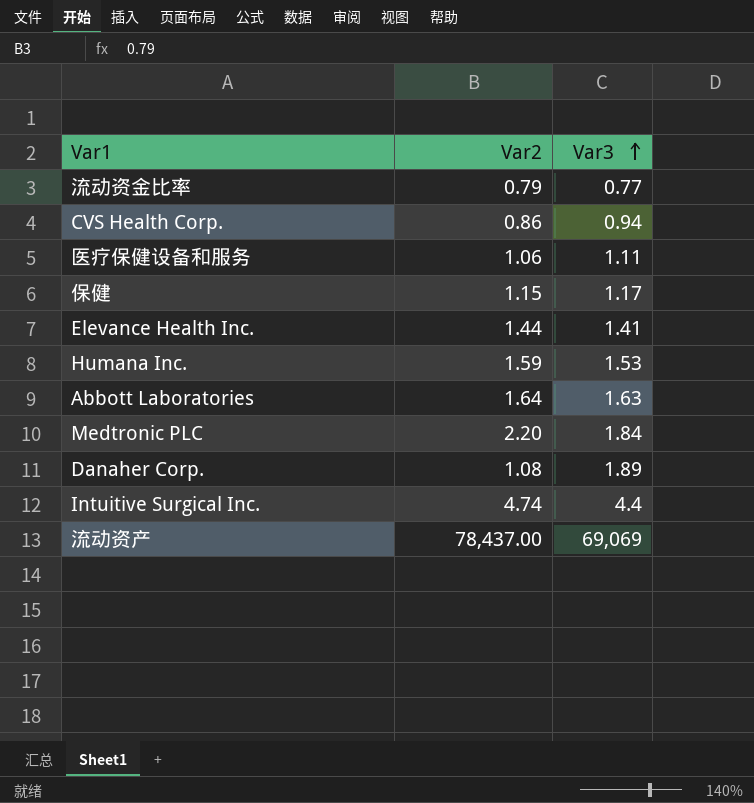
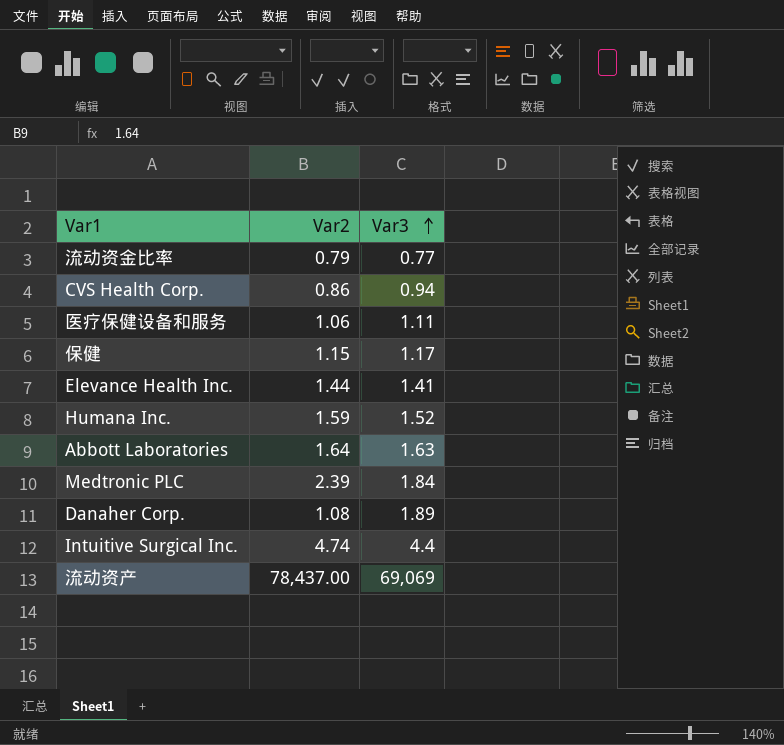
Humana Inc. | Var3: 1.53 -> 1.52
Medtronic PLC | Var2: 2.20 -> 2.39

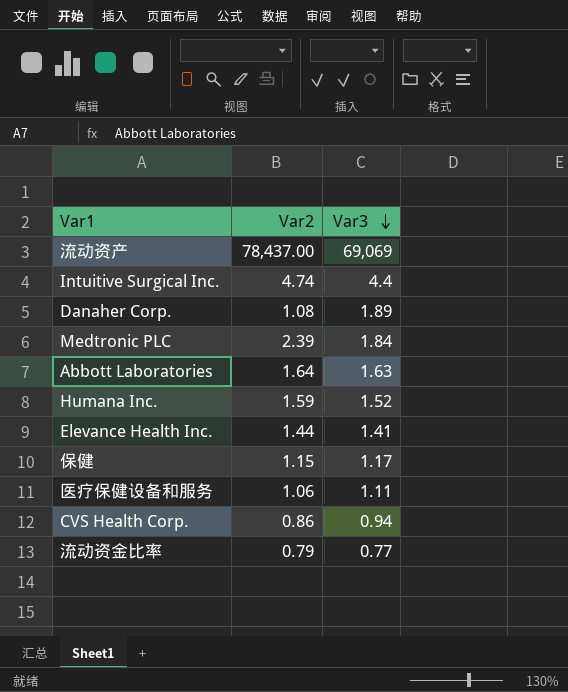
row order: Var3 ascending -> Var3 descending

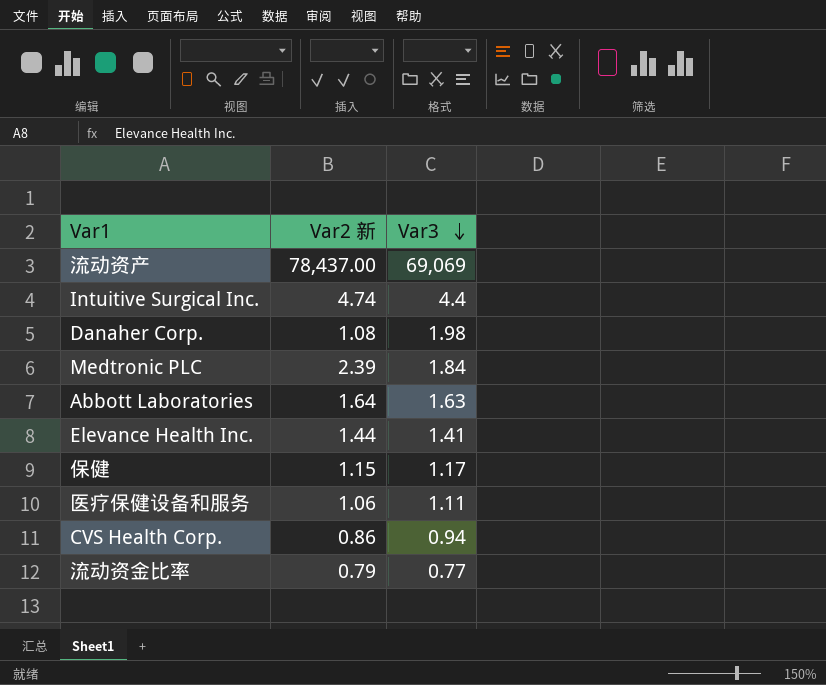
column name: Var2 -> Var2 新
row Humana Inc.: 1.59 | 1.52 -> none
Danaher Corp. | Var3: 1.89 -> 1.98

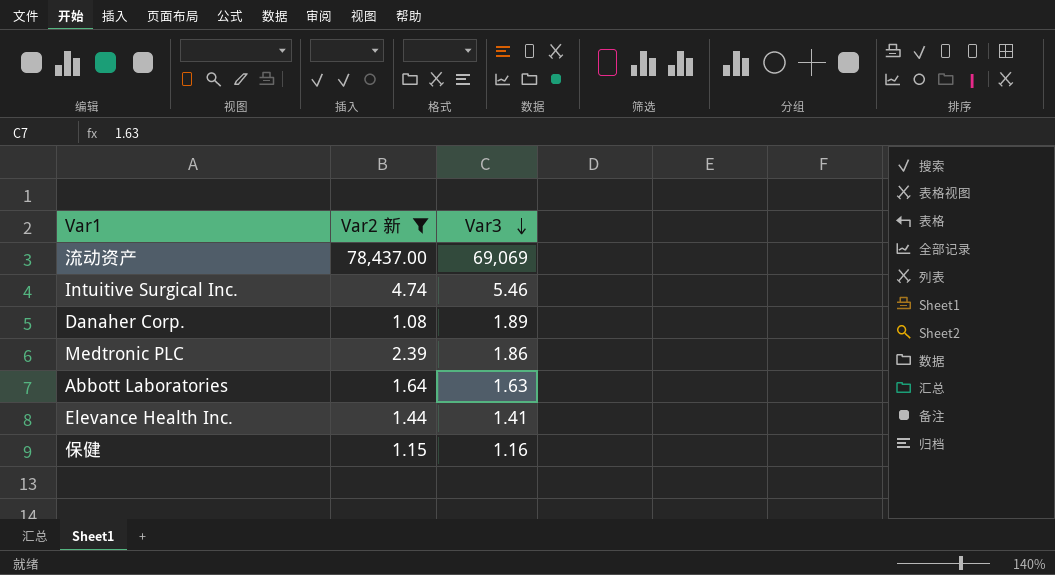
filter: none -> Var2 新 >= 1.08
Intuitive Surgical Inc. | Var3: 4.4 -> 5.46
Danaher Corp. | Var3: 1.98 -> 1.89
Medtronic PLC | Var3: 1.84 -> 1.86
保健 | Var3: 1.17 -> 1.16

